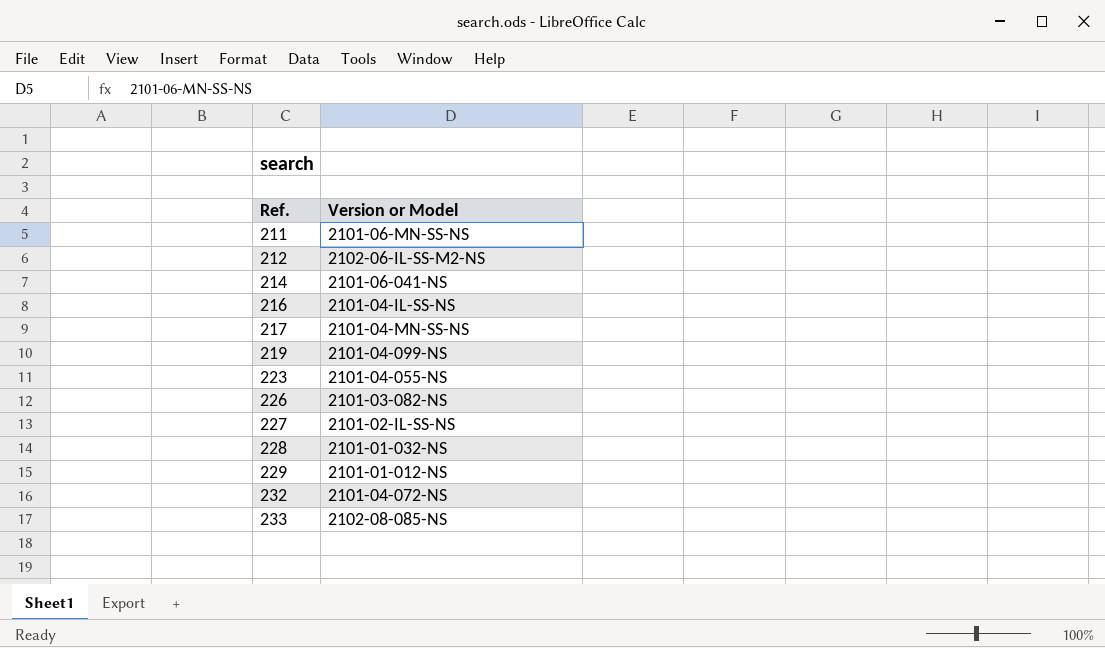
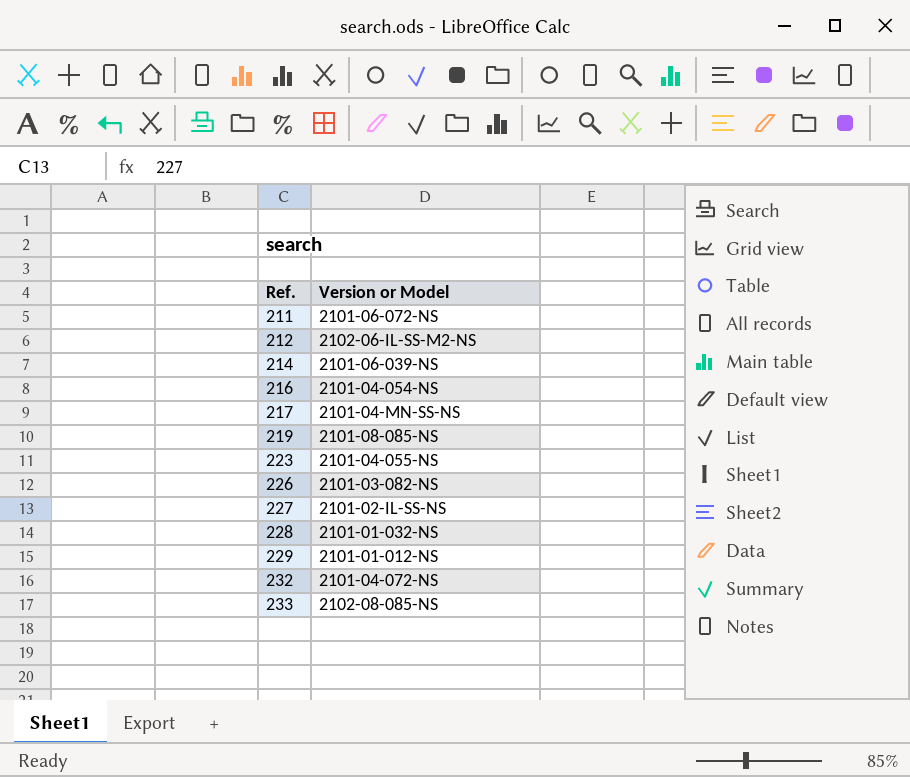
211 | Version or Model: 2101-06-MN-SS-NS -> 2101-06-072-NS
214 | Version or Model: 2101-06-041-NS -> 2101-06-039-NS
216 | Version or Model: 2101-04-IL-SS-NS -> 2101-04-054-NS
219 | Version or Model: 2101-04-099-NS -> 2101-08-085-NS

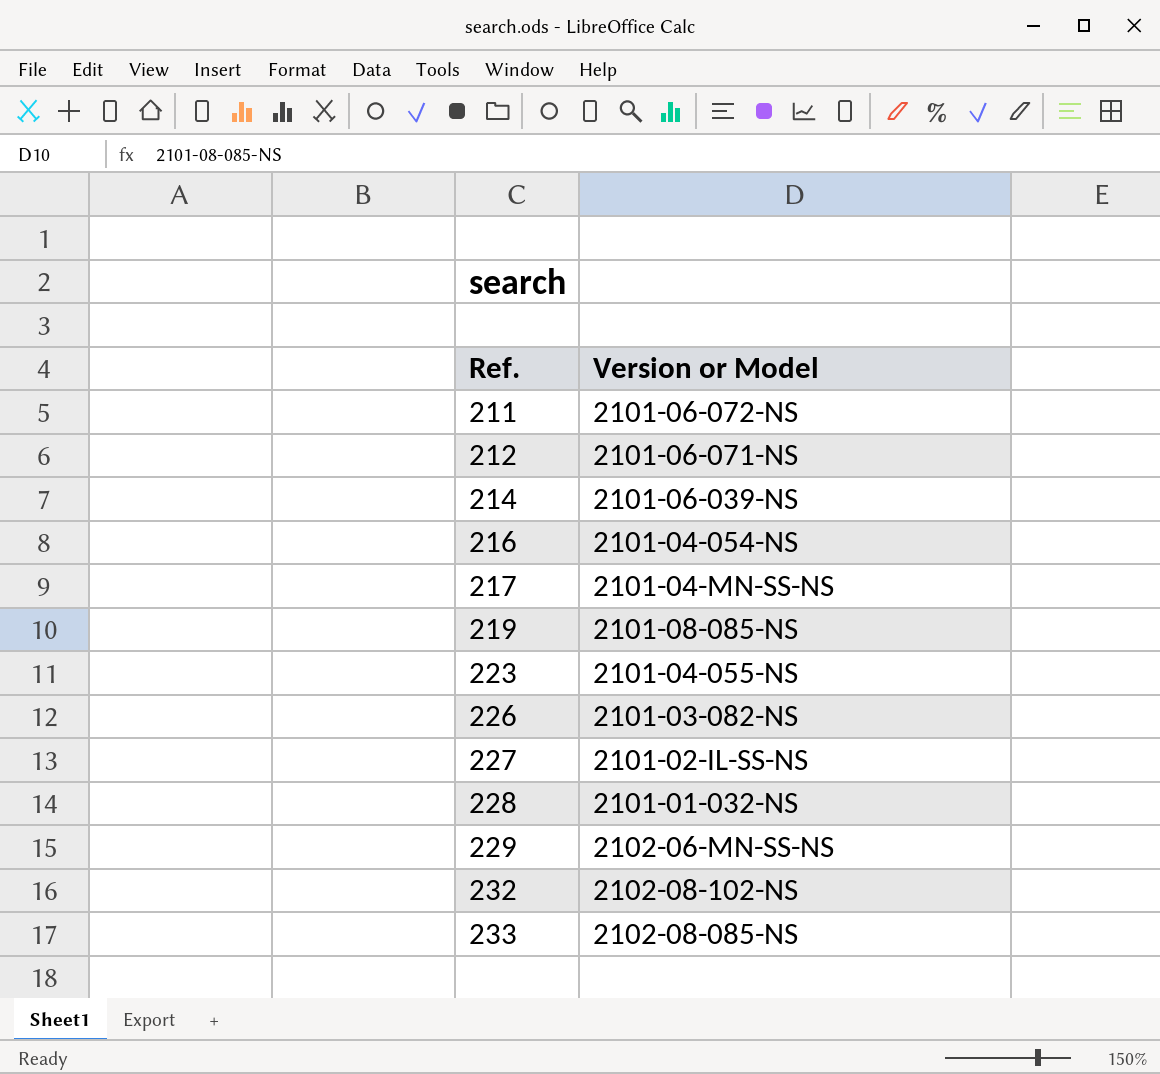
212 | Version or Model: 2102-06-IL-SS-M2-NS -> 2101-06-071-NS
229 | Version or Model: 2101-01-012-NS -> 2102-06-MN-SS-NS
232 | Version or Model: 2101-04-072-NS -> 2102-08-102-NS

